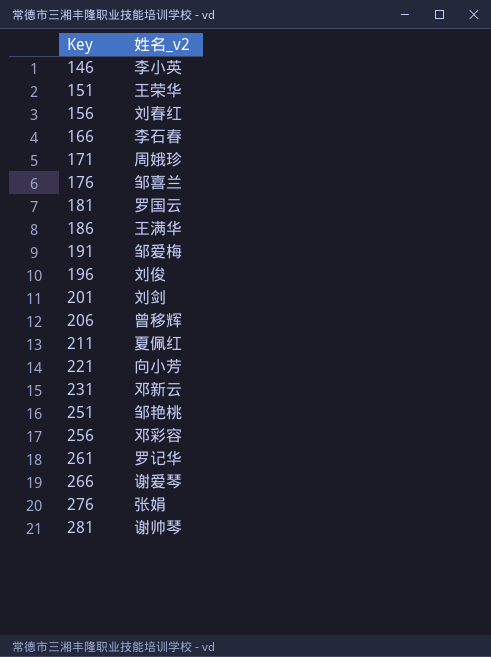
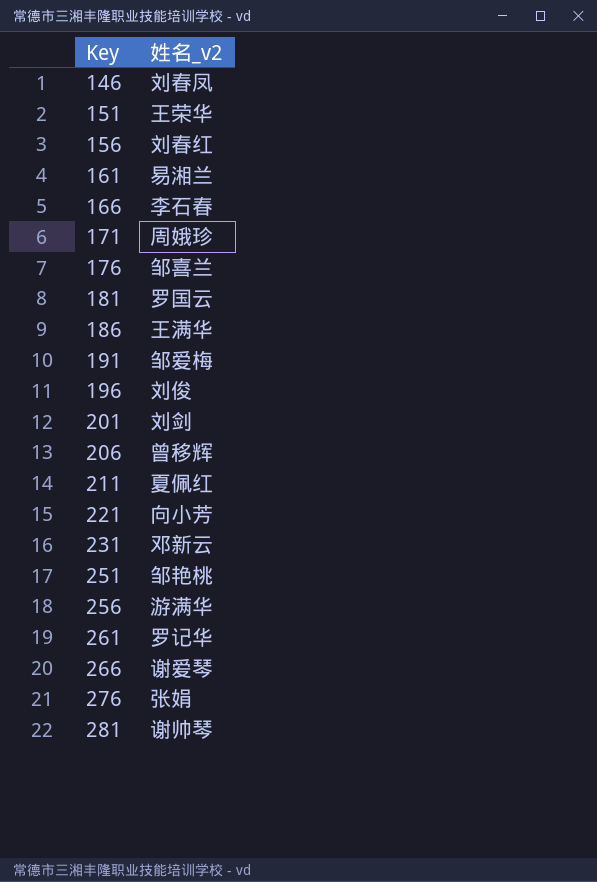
146 | 姓名_v2: 李小英 -> 刘春凤
row 161: none -> 易湘兰
256 | 姓名_v2: 邓彩容 -> 游满华

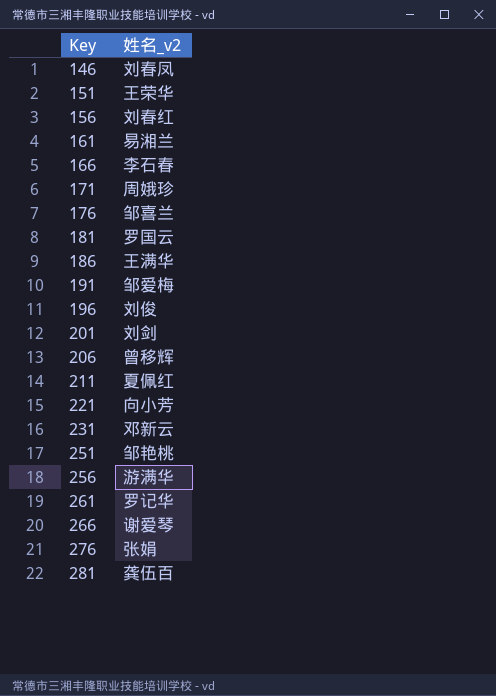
281 | 姓名_v2: 谢帅琴 -> 龚伍百

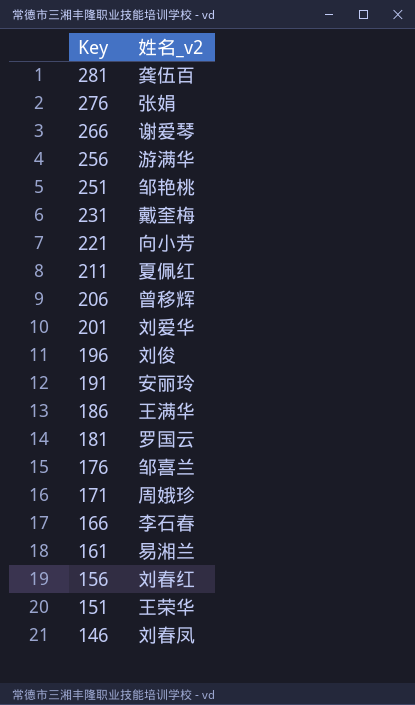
row order: Key ascending -> Key descending
row 261: 罗记华 -> none
231 | 姓名_v2: 邓新云 -> 戴奎梅
201 | 姓名_v2: 刘剑 -> 刘爱华
191 | 姓名_v2: 邹爱梅 -> 安丽玲

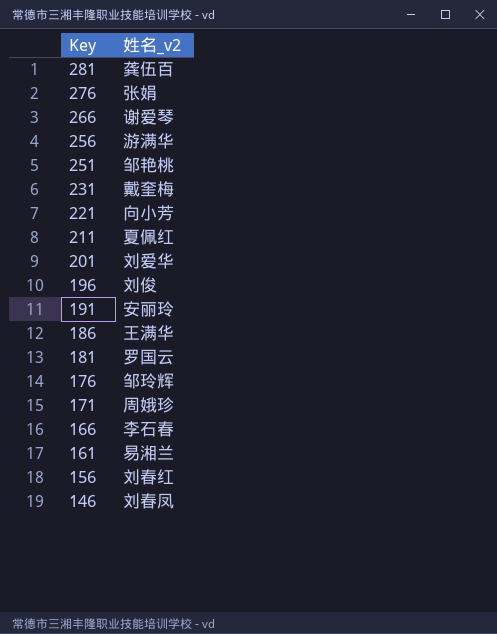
row 206: 曾移辉 -> none
row 151: 王荣华 -> none
176 | 姓名_v2: 邹喜兰 -> 邹玲辉

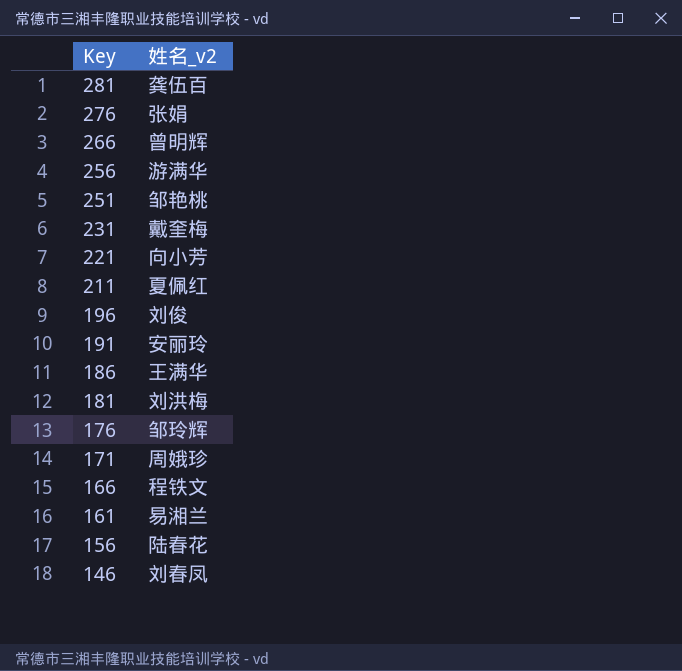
row 201: 刘爱华 -> none
266 | 姓名_v2: 谢爱琴 -> 曾明辉
181 | 姓名_v2: 罗国云 -> 刘洪梅
166 | 姓名_v2: 李石春 -> 程铁文
156 | 姓名_v2: 刘春红 -> 陆春花

